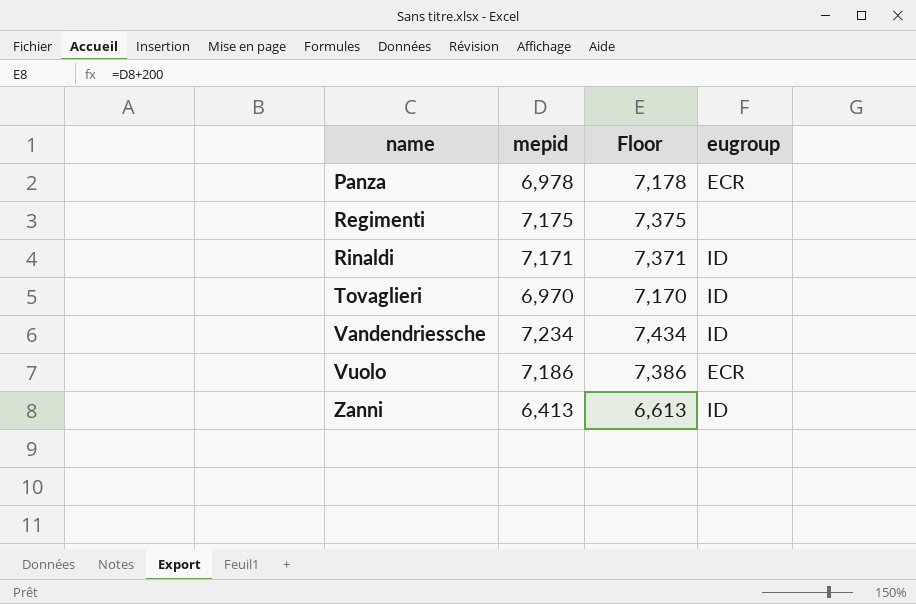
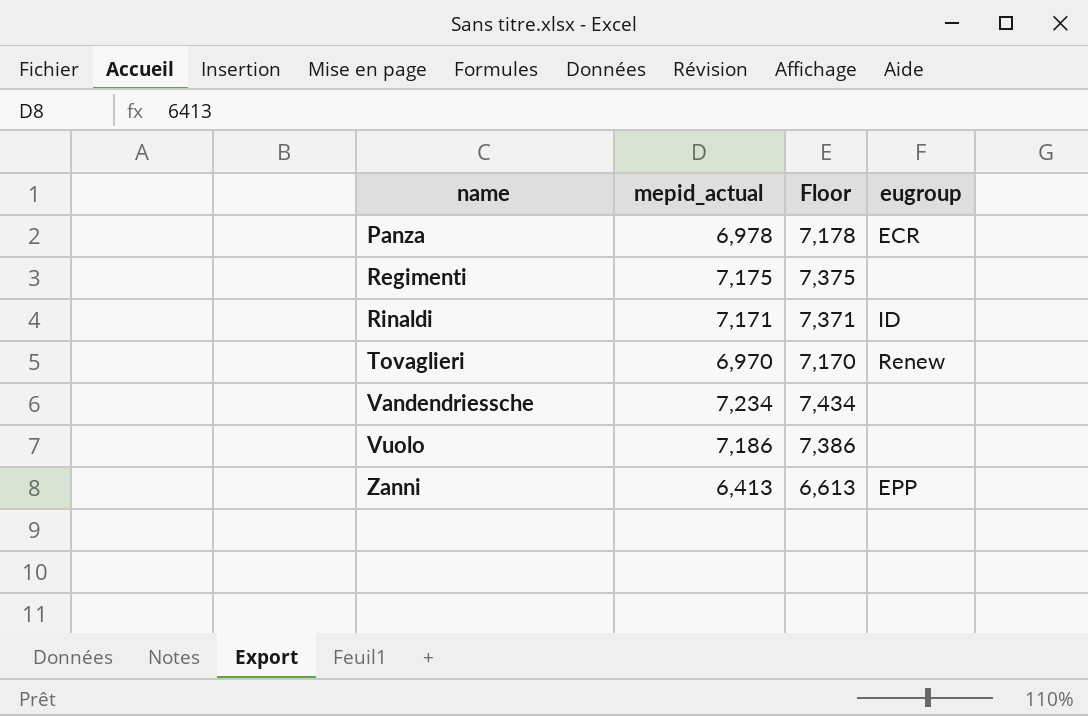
column name: mepid -> mepid_actual
Tovaglieri | eugroup: ID -> Renew
Vandendriessche | eugroup: ID -> none
Vuolo | eugroup: ECR -> none
Zanni | eugroup: ID -> EPP

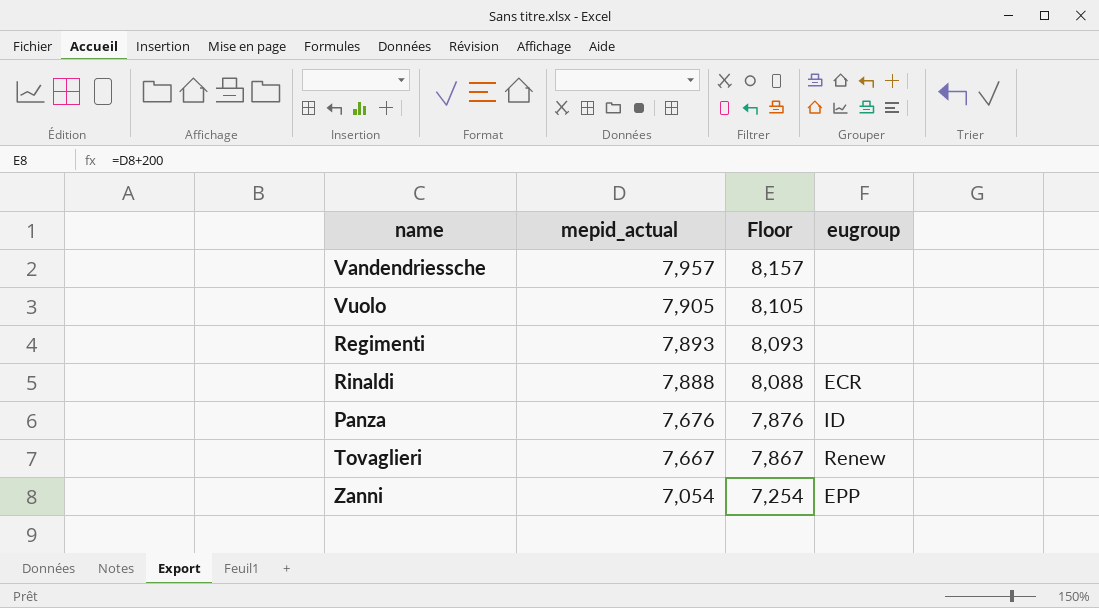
row order: name ascending -> mepid_actual descending
Vandendriessche | mepid_actual: 7,234 -> 7,957
Vandendriessche | Floor: 7,434 -> 8,157
Vuolo | mepid_actual: 7,186 -> 7,905
Vuolo | Floor: 7,386 -> 8,105
Regimenti | mepid_actual: 7,175 -> 7,893
Regimenti | Floor: 7,375 -> 8,093
Rinaldi | mepid_actual: 7,171 -> 7,888
Rinaldi | Floor: 7,371 -> 8,088
Rinaldi | eugroup: ID -> ECR
Panza | mepid_actual: 6,978 -> 7,676
Panza | Floor: 7,178 -> 7,876
Panza | eugroup: ECR -> ID
Tovaglieri | mepid_actual: 6,970 -> 7,667
Tovaglieri | Floor: 7,170 -> 7,867
Zanni | mepid_actual: 6,413 -> 7,054
Zanni | Floor: 6,613 -> 7,254

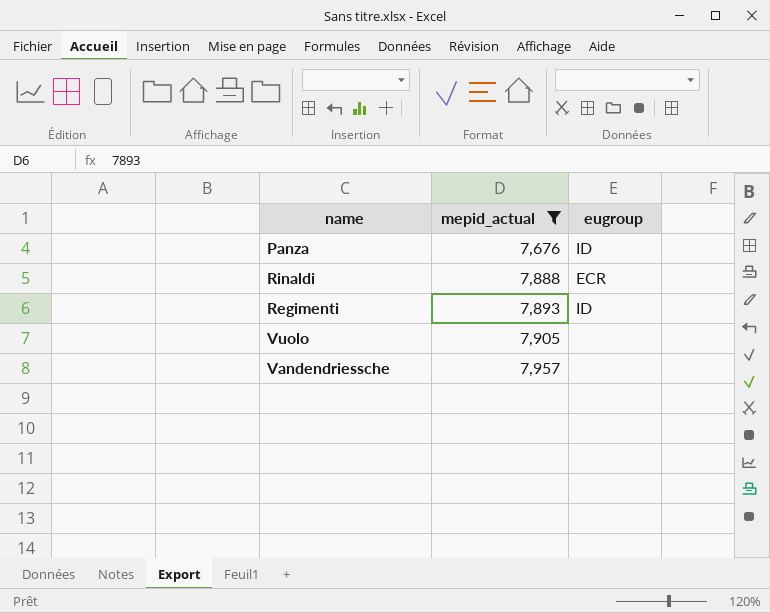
filter: none -> mepid_actual >= 7,676
row order: mepid_actual descending -> mepid_actual ascending
column Floor | formula: [mepid_actual] + 200 -> none
Regimenti | eugroup: none -> ID

